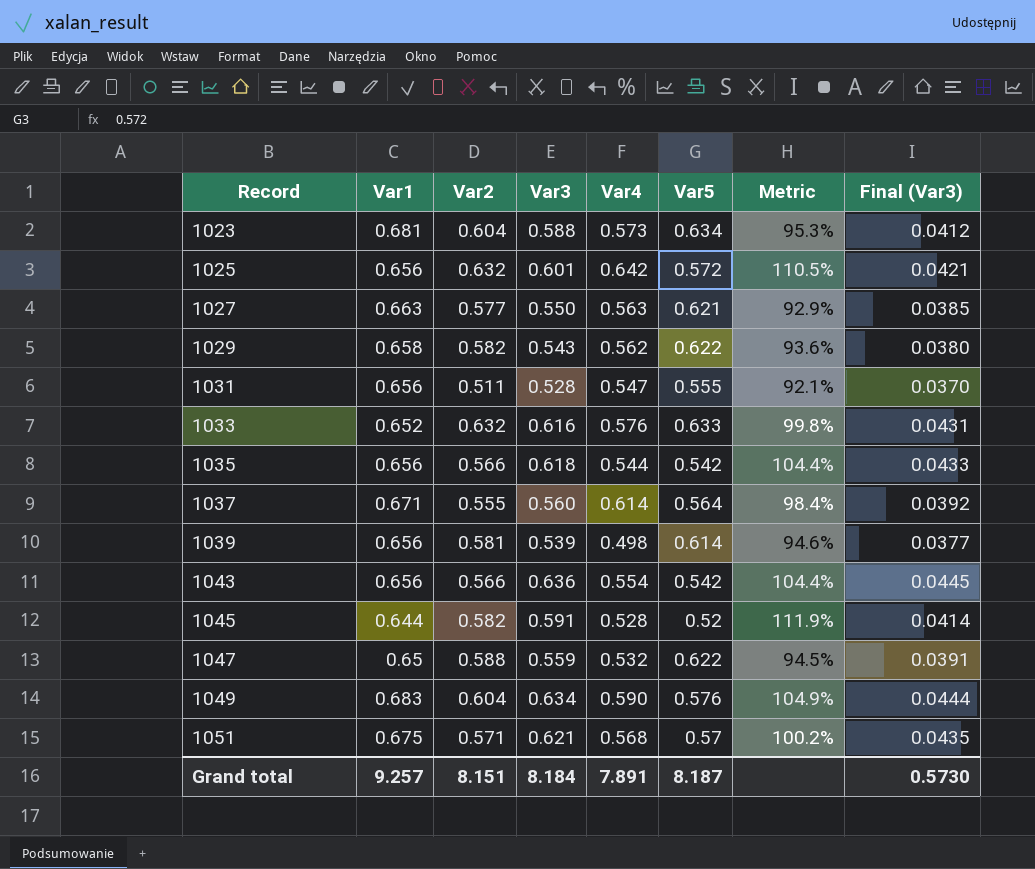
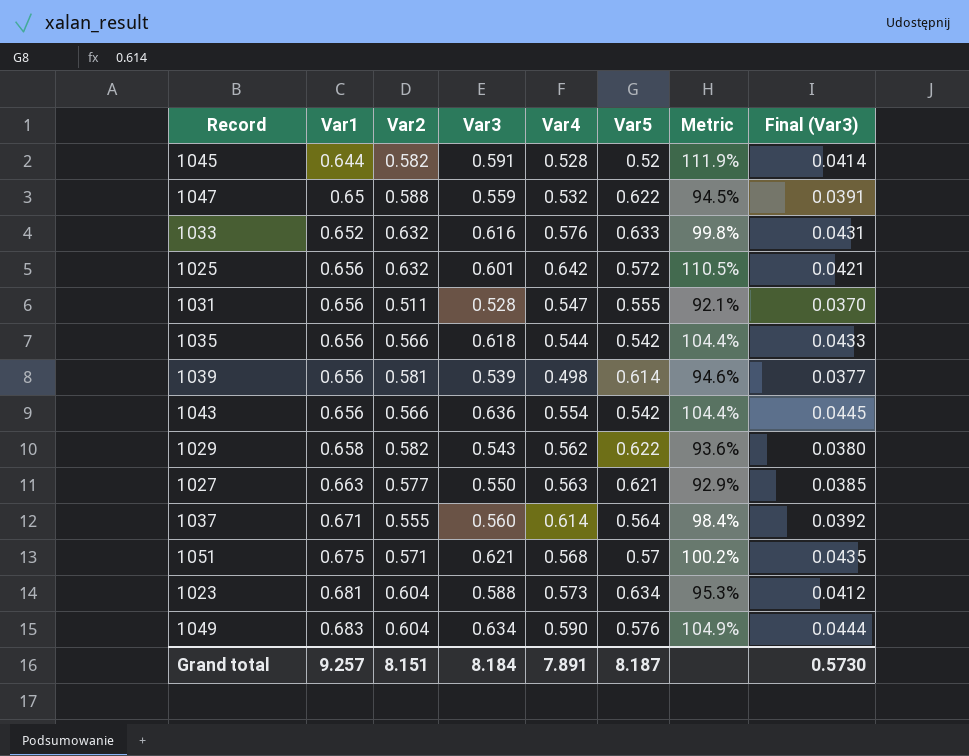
row order: Record ascending -> Var1 ascending

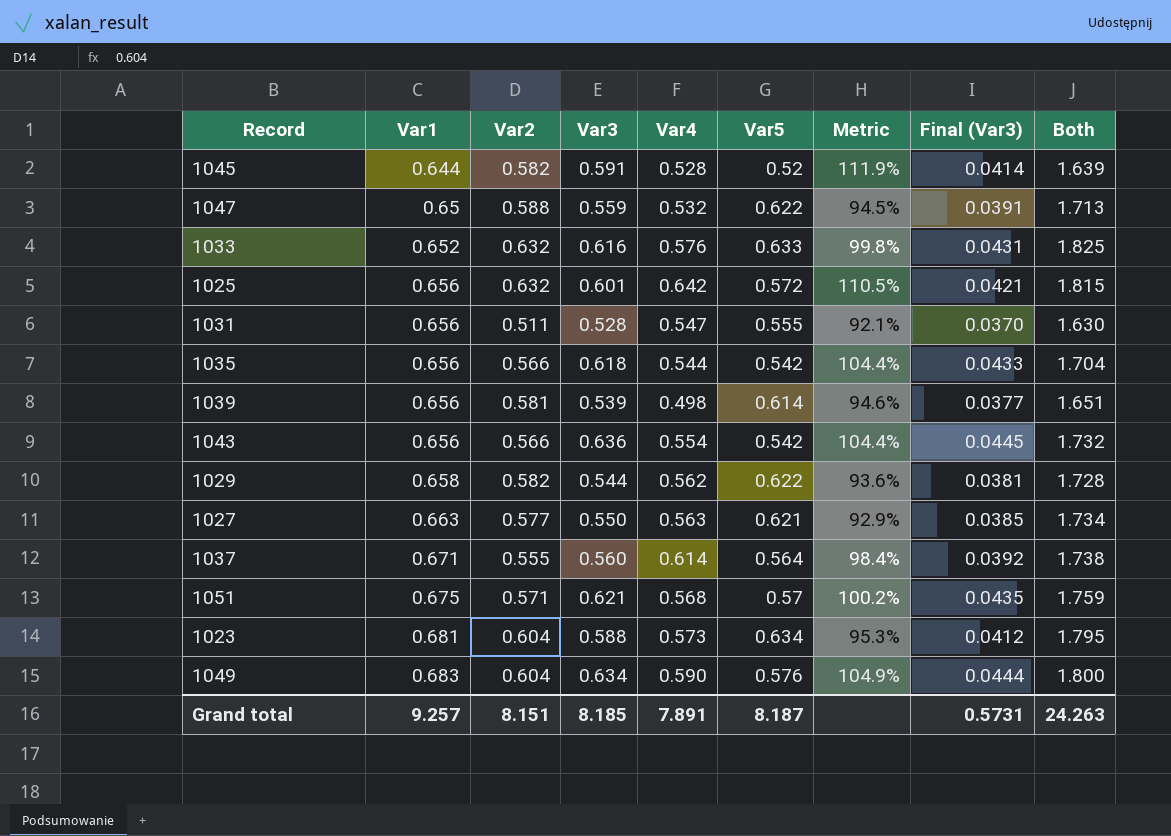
column Both | formula: none -> [Var3] + [Var4] + [Var5]
1029 | Var3: 0.543 -> 0.544
1029 | Final (Var3): 0.0380 -> 0.0381
Grand total | Var3: 8.184 -> 8.185
Grand total | Final (Var3): 0.5730 -> 0.5731

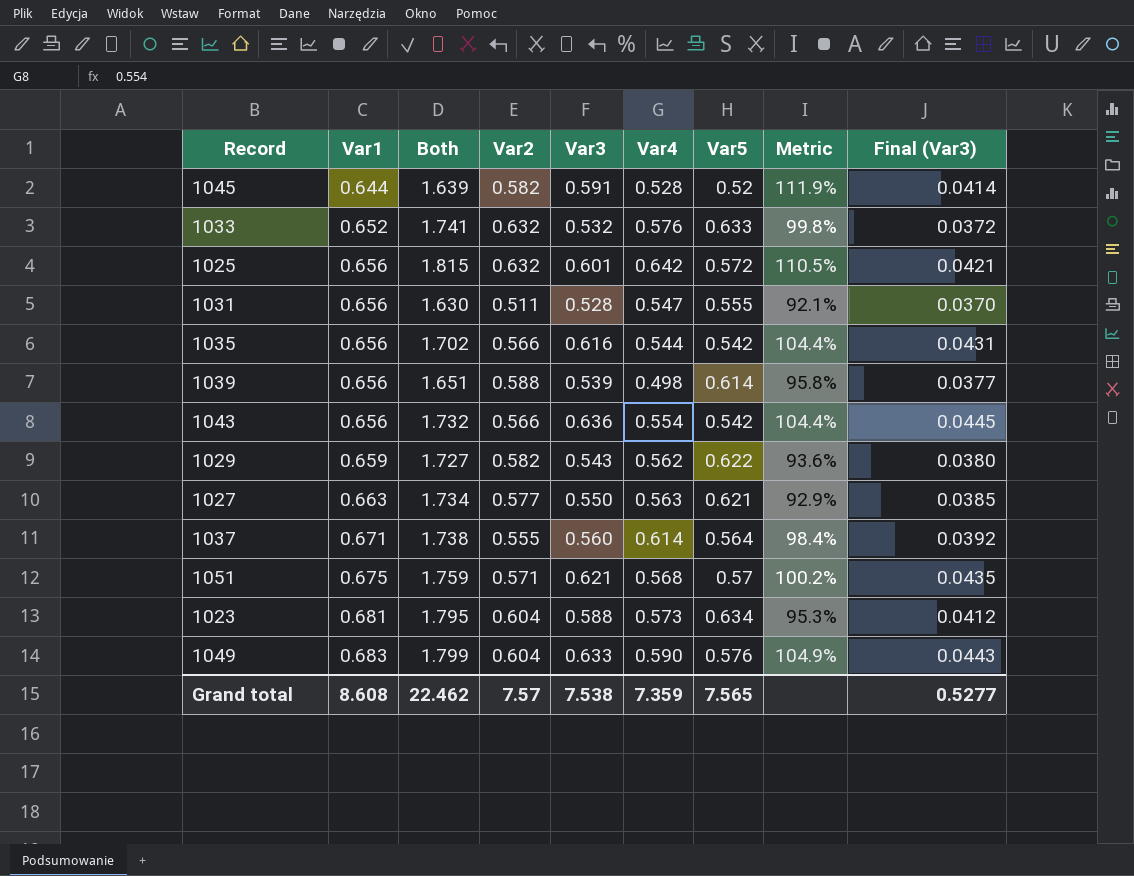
column Both | position: 9 -> 3
row 1047: 0.65 | 0.588 | 0.559 | 0.532 | 0.622 | 94.5% | 0.0391 | 1.713 -> none
1033 | Both: 1.825 -> 1.741
1033 | Var3: 0.616 -> 0.532
1033 | Final (Var3): 0.0431 -> 0.0372
1035 | Both: 1.704 -> 1.702
1035 | Var3: 0.618 -> 0.616
1035 | Final (Var3): 0.0433 -> 0.0431
1039 | Var2: 0.581 -> 0.588
1039 | Metric: 94.6% -> 95.8%
1029 | Var1: 0.658 -> 0.659
1029 | Both: 1.728 -> 1.727
1029 | Var3: 0.544 -> 0.543
1029 | Final (Var3): 0.0381 -> 0.0380
1049 | Both: 1.800 -> 1.799
1049 | Var3: 0.634 -> 0.633
1049 | Final (Var3): 0.0444 -> 0.0443
Grand total | Var1: 9.257 -> 8.608
Grand total | Both: 24.263 -> 22.462
Grand total | Var2: 8.151 -> 7.57
Grand total | Var3: 8.185 -> 7.538
Grand total | Var4: 7.891 -> 7.359
Grand total | Var5: 8.187 -> 7.565
Grand total | Final (Var3): 0.5731 -> 0.5277

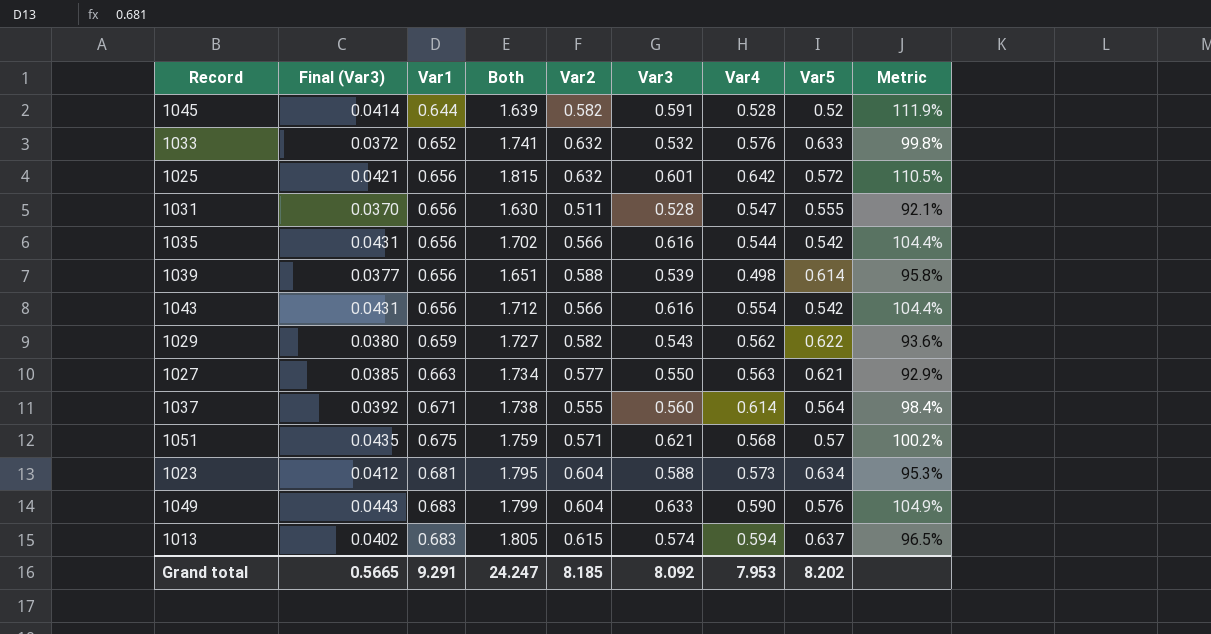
column Final (Var3) | position: 9 -> 2
1043 | Final (Var3): 0.0445 -> 0.0431
1043 | Both: 1.732 -> 1.712
1043 | Var3: 0.636 -> 0.616
row 1013: none -> 0.0402 | 0.683 | 1.805 | 0.615 | 0.574 | 0.594 | 0.637 | 96.5%
Grand total | Final (Var3): 0.5277 -> 0.5665
Grand total | Var1: 8.608 -> 9.291
Grand total | Both: 22.462 -> 24.247
Grand total | Var2: 7.57 -> 8.185
Grand total | Var3: 7.538 -> 8.092
Grand total | Var4: 7.359 -> 7.953
Grand total | Var5: 7.565 -> 8.202

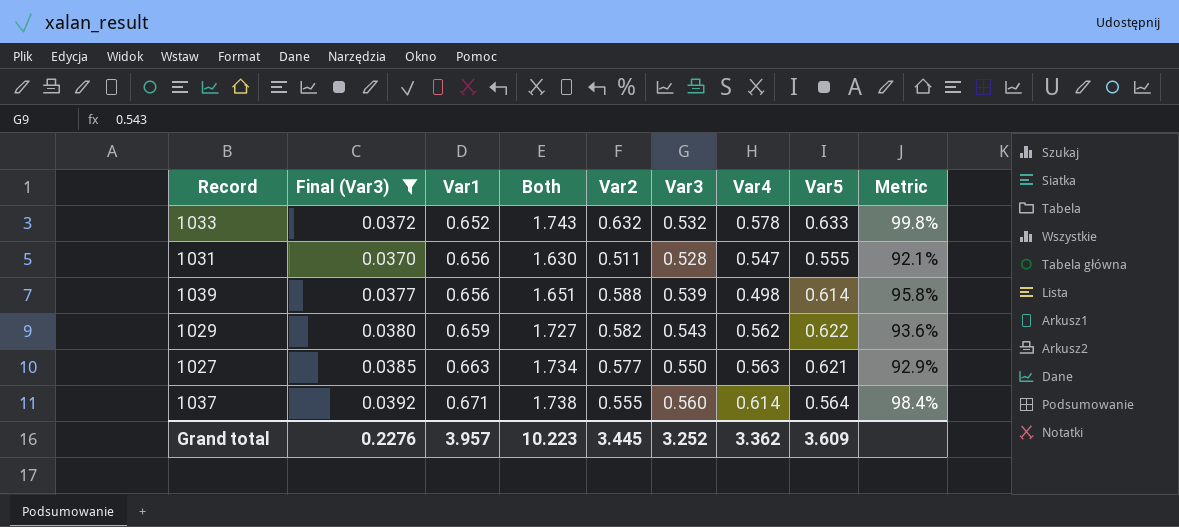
filter: none -> Final (Var3) <= 0.0392
1033 | Both: 1.741 -> 1.743
1033 | Var4: 0.576 -> 0.578
Grand total | Final (Var3): 0.5665 -> 0.2276
Grand total | Var1: 9.291 -> 3.957
Grand total | Both: 24.247 -> 10.223
Grand total | Var2: 8.185 -> 3.445
Grand total | Var3: 8.092 -> 3.252
Grand total | Var4: 7.953 -> 3.362
Grand total | Var5: 8.202 -> 3.609

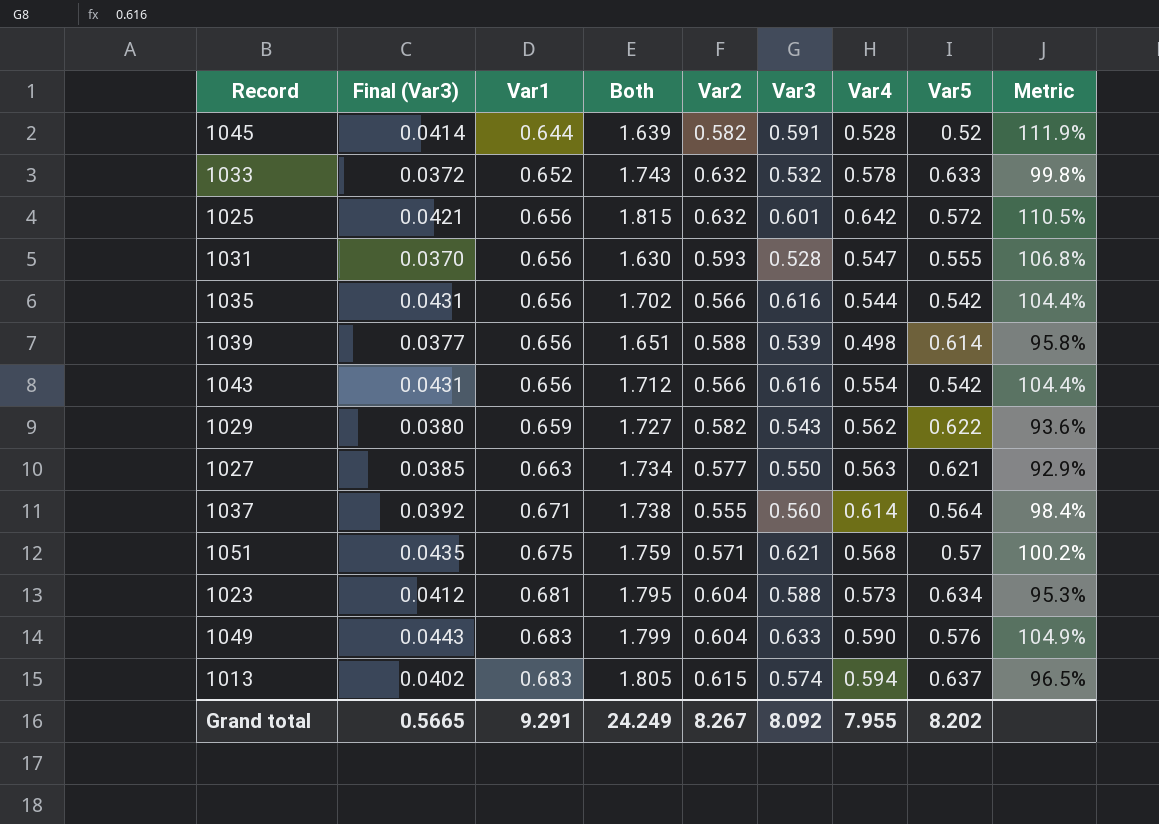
filter: Final (Var3) <= 0.0392 -> none
1031 | Var2: 0.511 -> 0.593
1031 | Metric: 92.1% -> 106.8%
Grand total | Final (Var3): 0.2276 -> 0.5665
Grand total | Var1: 3.957 -> 9.291
Grand total | Both: 10.223 -> 24.249
Grand total | Var2: 3.445 -> 8.267
Grand total | Var3: 3.252 -> 8.092
Grand total | Var4: 3.362 -> 7.955
Grand total | Var5: 3.609 -> 8.202

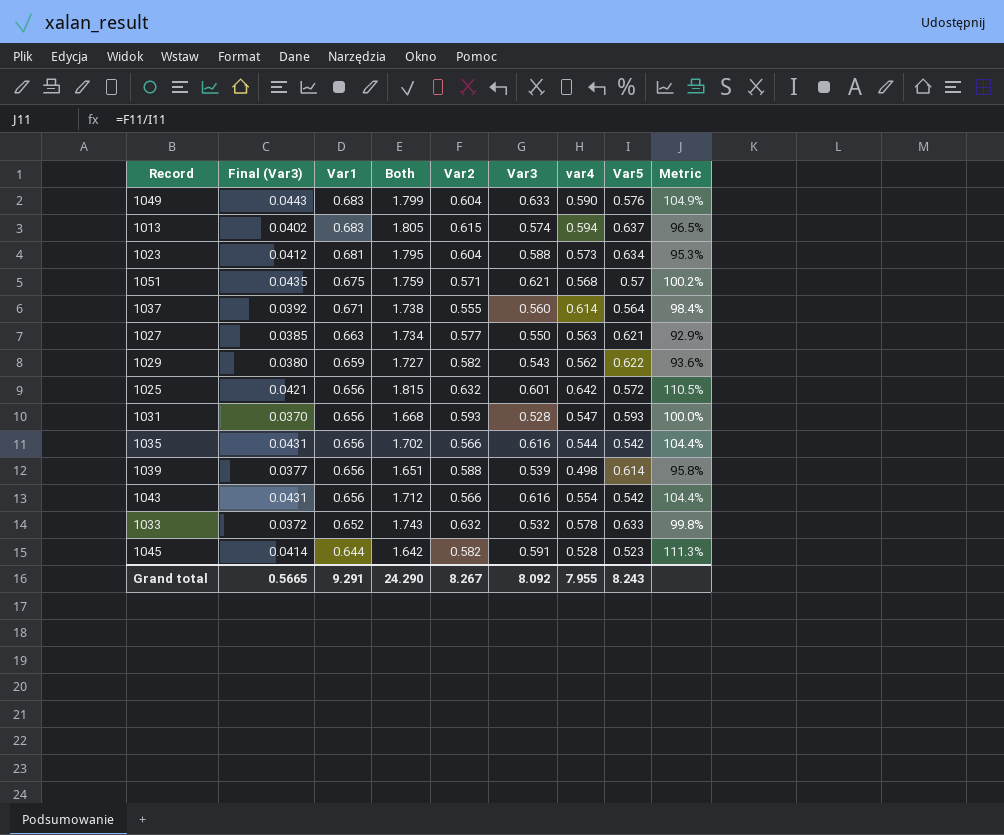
row order: Var1 ascending -> Var1 descending
column name: Var4 -> var4
1031 | Both: 1.630 -> 1.668
1031 | Var5: 0.555 -> 0.593
1031 | Metric: 106.8% -> 100.0%
1045 | Both: 1.639 -> 1.642
1045 | Var5: 0.52 -> 0.523
1045 | Metric: 111.9% -> 111.3%
Grand total | Both: 24.249 -> 24.290
Grand total | Var5: 8.202 -> 8.243

